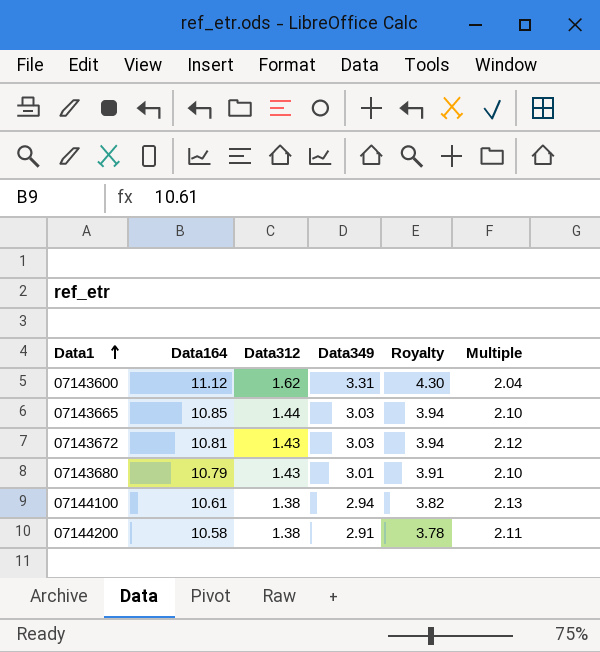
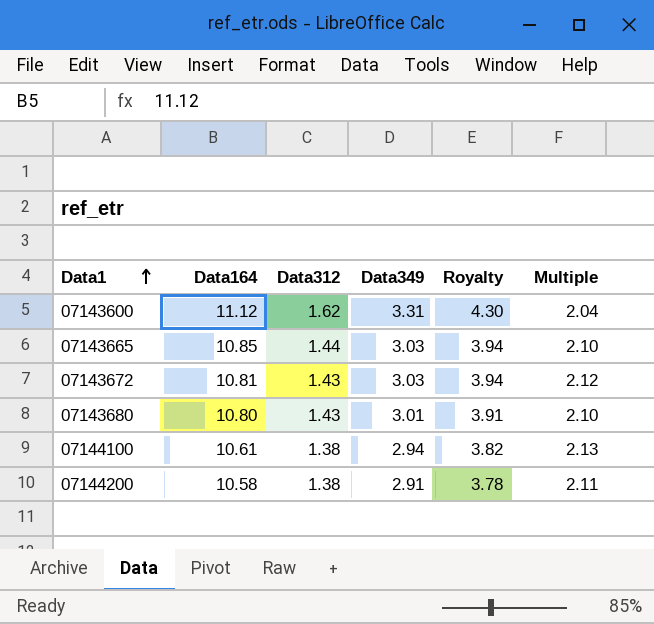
07143680 | Data164: 10.79 -> 10.80

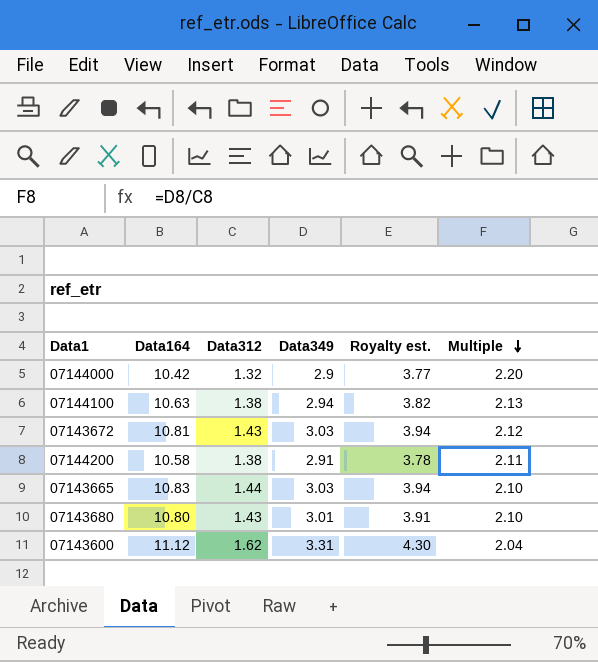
row order: Data1 ascending -> Multiple descending
column name: Royalty -> Royalty est.
row 07144000: none -> 10.42 | 1.32 | 2.9 | 3.77 | 2.20
07144100 | Data164: 10.61 -> 10.63
07143665 | Data164: 10.85 -> 10.83

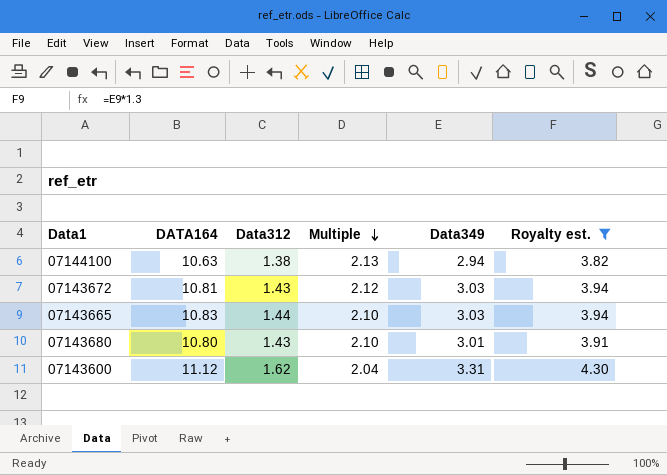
filter: none -> Royalty est. >= 3.82
column name: Data164 -> DATA164
column Multiple | position: 6 -> 4

